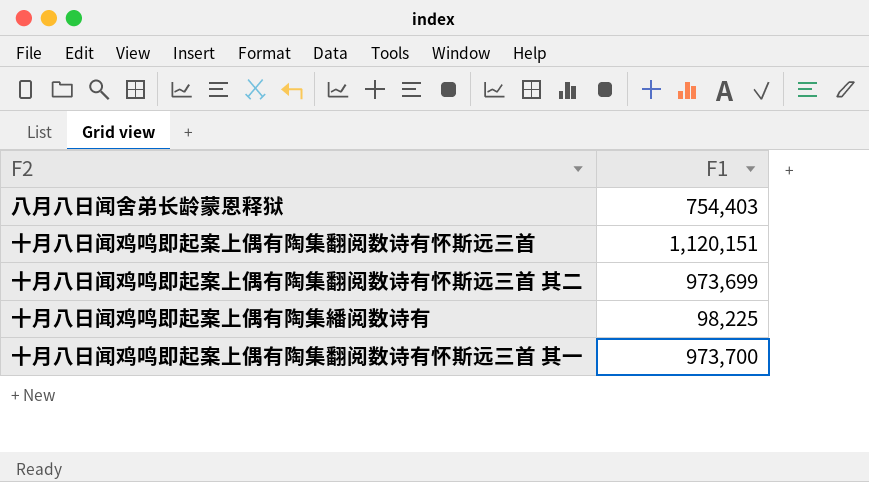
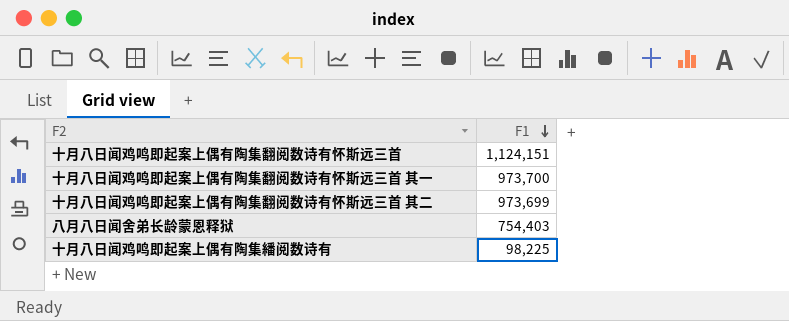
row order: none -> F1 descending
十月八日闻鸡鸣即起案上偶有陶集翻阅数诗有怀斯远三首 | F1: 1,120,151 -> 1,124,151

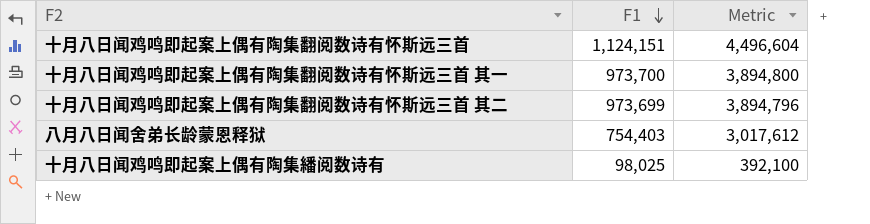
column Metric | formula: none -> [F1] * 4
十月八日闻鸡鸣即起案上偶有陶集繙阅数诗有 | F1: 98,225 -> 98,025

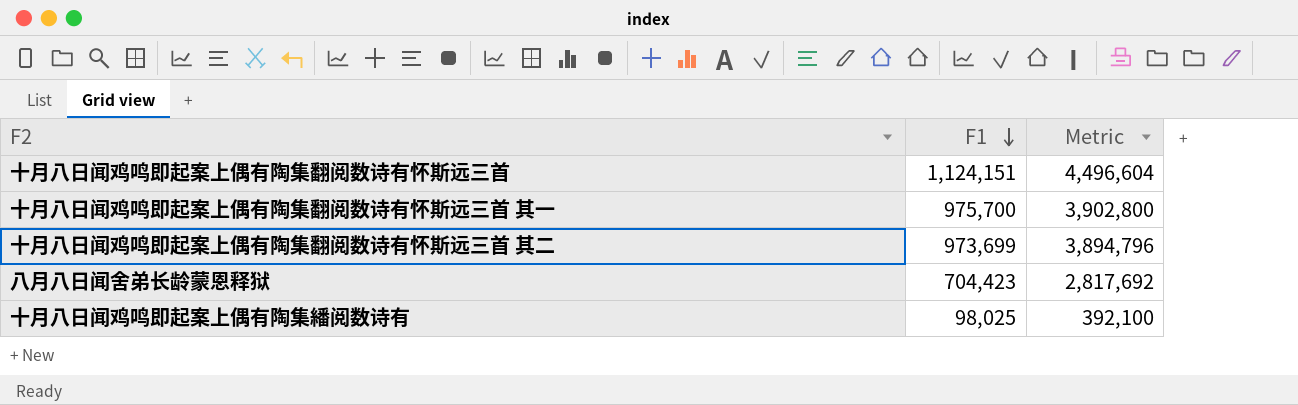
十月八日闻鸡鸣即起案上偶有陶集翻阅数诗有怀斯远三首 其一 | F1: 973,700 -> 975,700
十月八日闻鸡鸣即起案上偶有陶集翻阅数诗有怀斯远三首 其一 | Metric: 3,894,800 -> 3,902,800
八月八日闻舍弟长龄蒙恩释狱 | F1: 754,403 -> 704,423
八月八日闻舍弟长龄蒙恩释狱 | Metric: 3,017,612 -> 2,817,692

